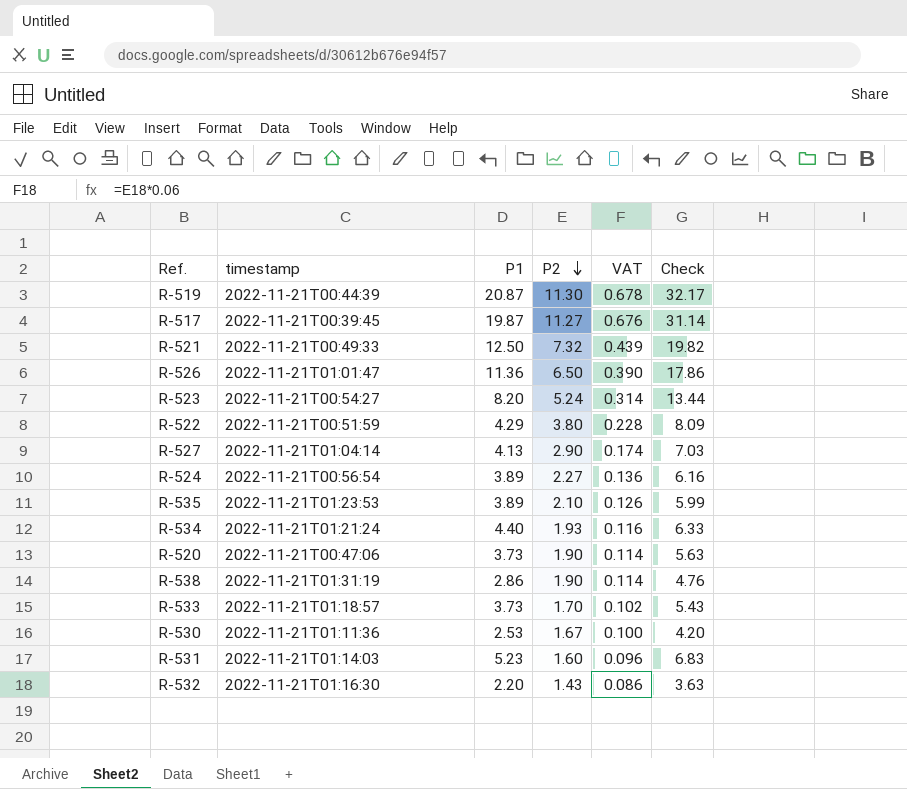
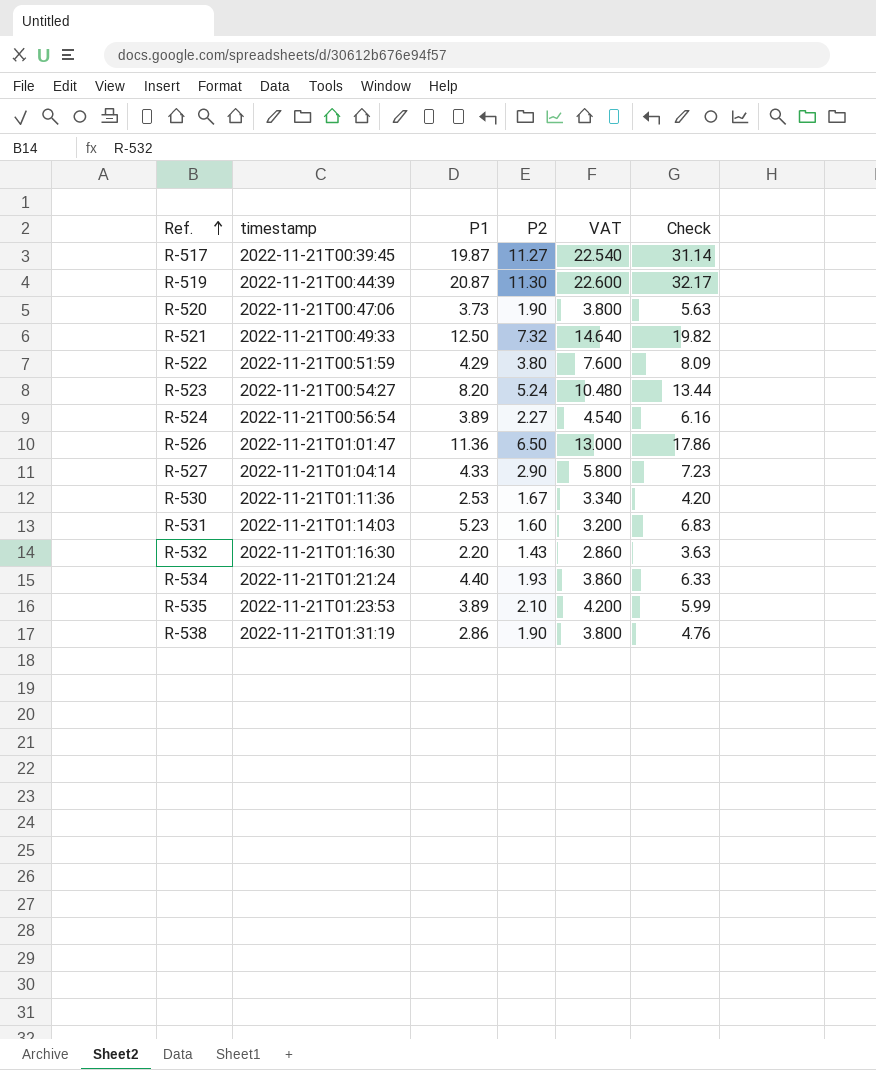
row order: P2 descending -> Ref. ascending
column VAT | formula: [P2] * 0.06 -> [P2] * 2
row R-533: 2022-11-21T01:18:57 | 3.73 | 1.70 | 0.102 | 5.43 -> none
R-527 | P1: 4.13 -> 4.33
R-527 | Check: 7.03 -> 7.23

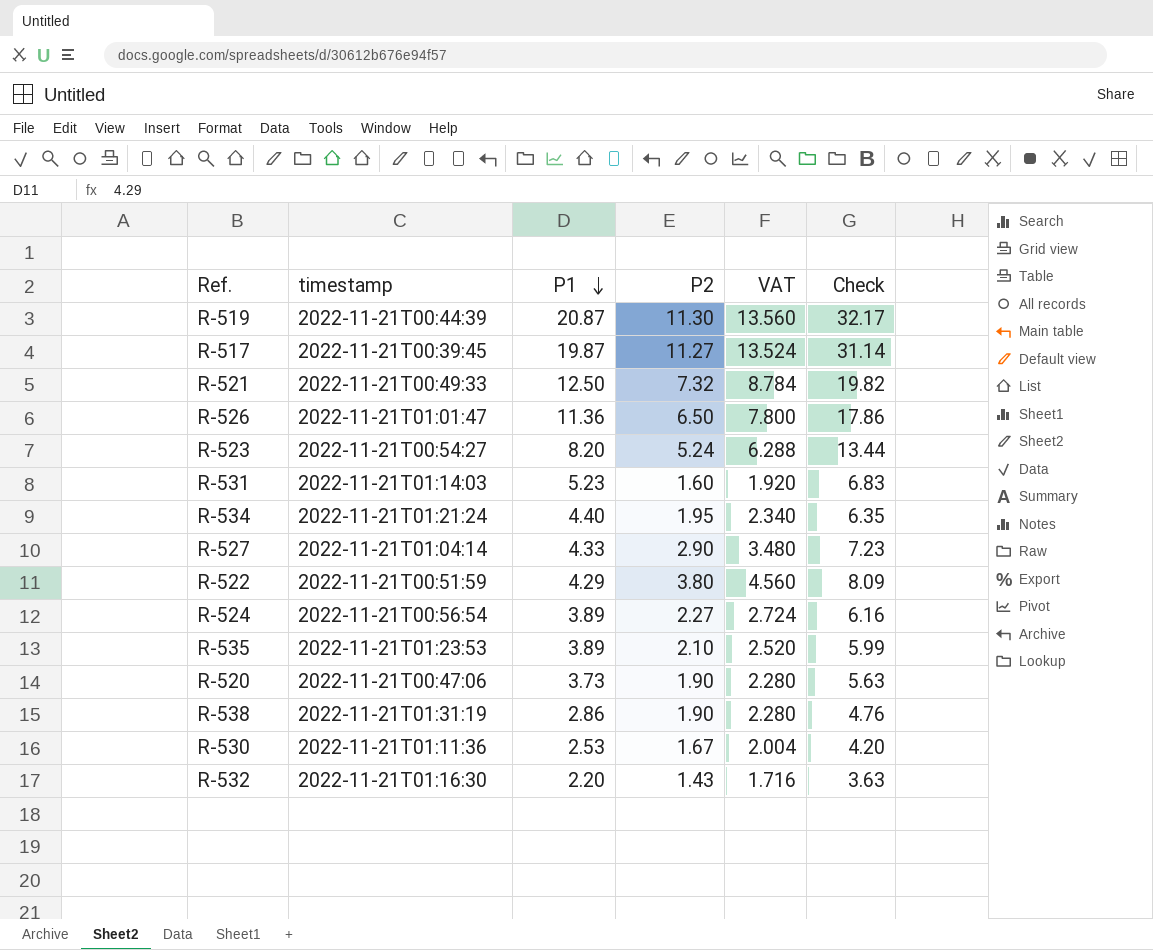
row order: Ref. ascending -> P1 descending
column VAT | formula: [P2] * 2 -> [P2] * 1.2
R-534 | P2: 1.93 -> 1.95
R-534 | Check: 6.33 -> 6.35

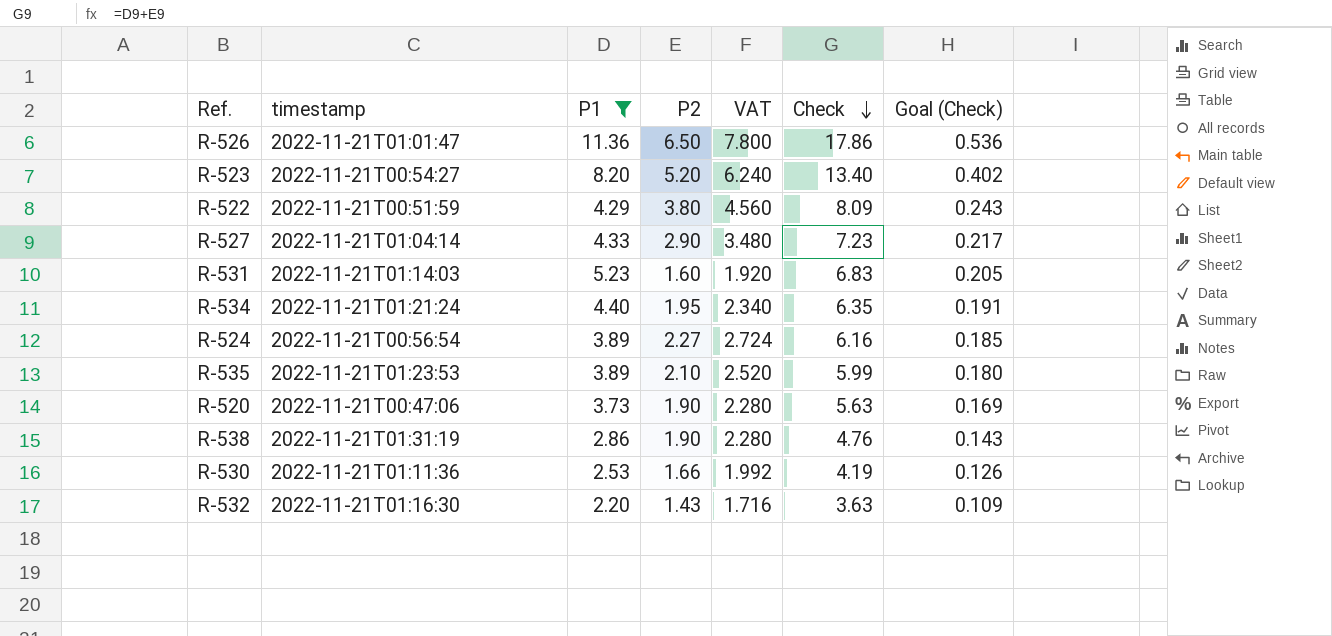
filter: none -> P1 <= 11.36
row order: P1 descending -> Check descending
column Goal (Check) | formula: none -> [Check] * 0.03
R-523 | P2: 5.24 -> 5.20
R-523 | VAT: 6.288 -> 6.240
R-523 | Check: 13.44 -> 13.40
R-530 | P2: 1.67 -> 1.66
R-530 | VAT: 2.004 -> 1.992
R-530 | Check: 4.20 -> 4.19

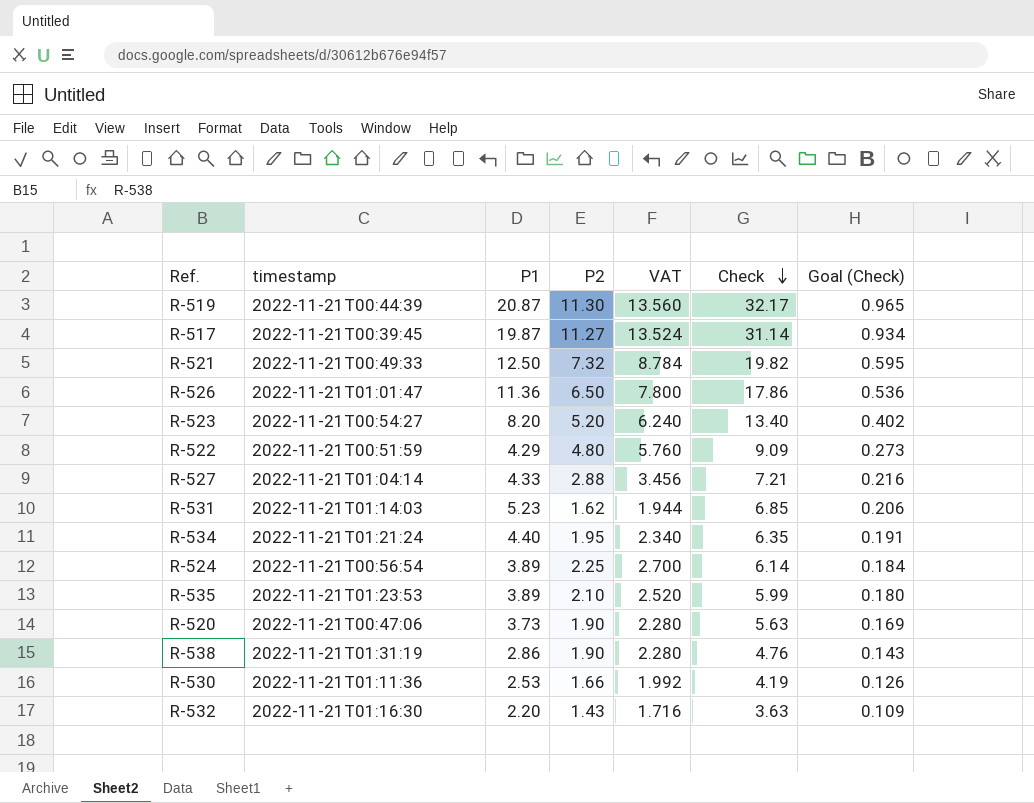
filter: P1 <= 11.36 -> none
R-522 | P2: 3.80 -> 4.80
R-522 | VAT: 4.560 -> 5.760
R-522 | Check: 8.09 -> 9.09
R-522 | Goal (Check): 0.243 -> 0.273
R-527 | P2: 2.90 -> 2.88
R-527 | VAT: 3.480 -> 3.456
R-527 | Check: 7.23 -> 7.21
R-527 | Goal (Check): 0.217 -> 0.216
R-531 | P2: 1.60 -> 1.62
R-531 | VAT: 1.920 -> 1.944
R-531 | Check: 6.83 -> 6.85
R-531 | Goal (Check): 0.205 -> 0.206
R-524 | P2: 2.27 -> 2.25
R-524 | VAT: 2.724 -> 2.700
R-524 | Check: 6.16 -> 6.14
R-524 | Goal (Check): 0.185 -> 0.184

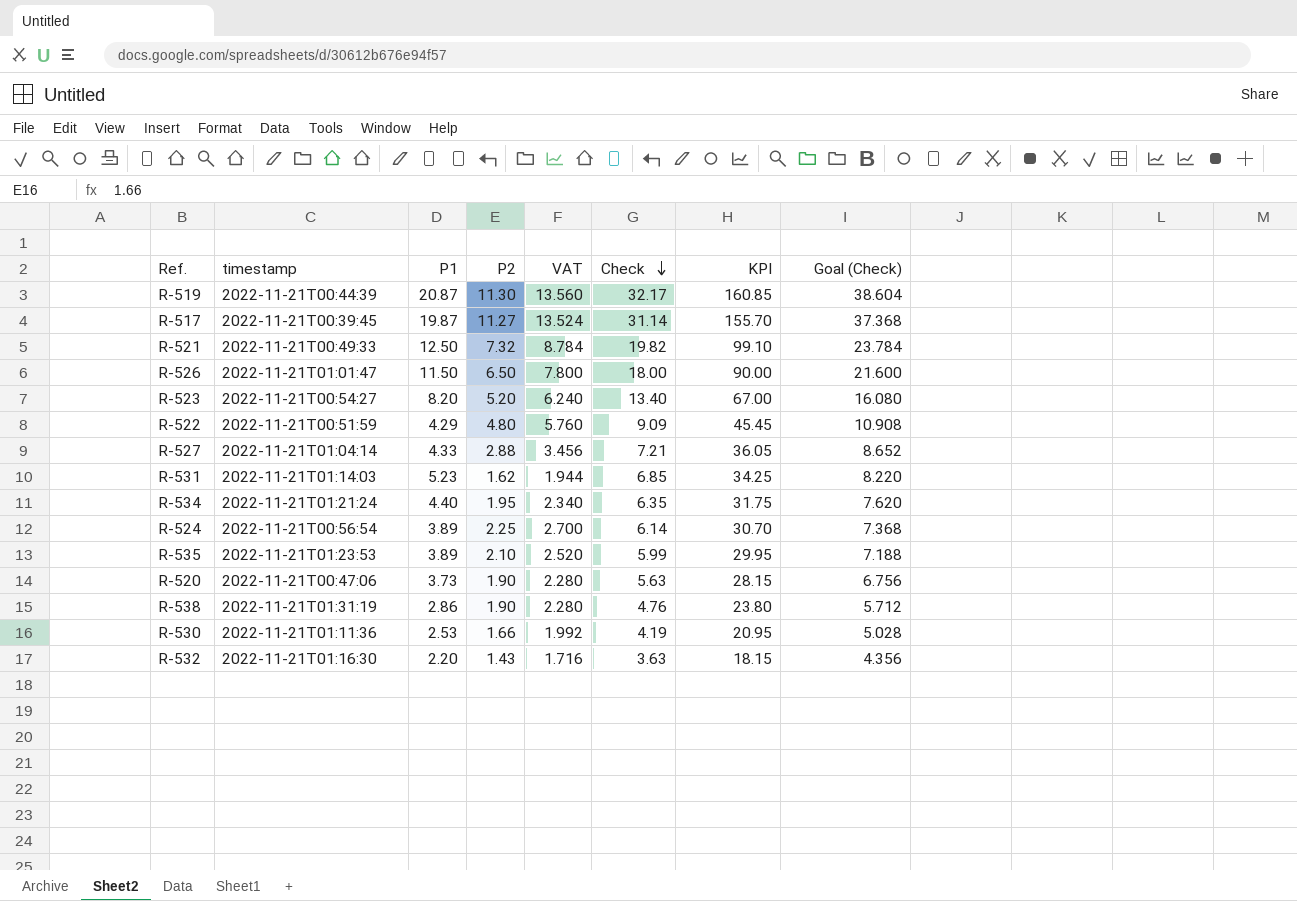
column KPI | formula: none -> [Check] * 5
column Goal (Check) | formula: [Check] * 0.03 -> [Check] * 1.2
R-526 | P1: 11.36 -> 11.50
R-526 | Check: 17.86 -> 18.00

